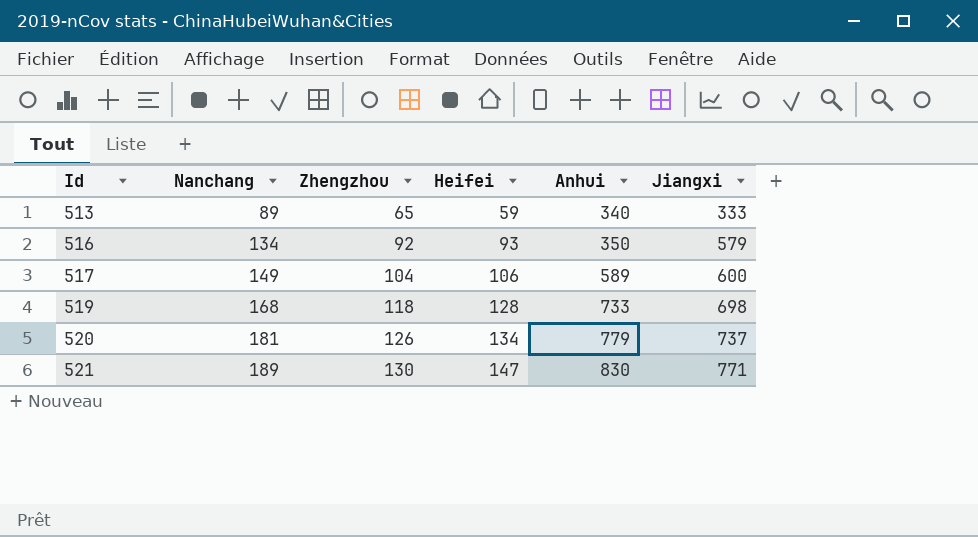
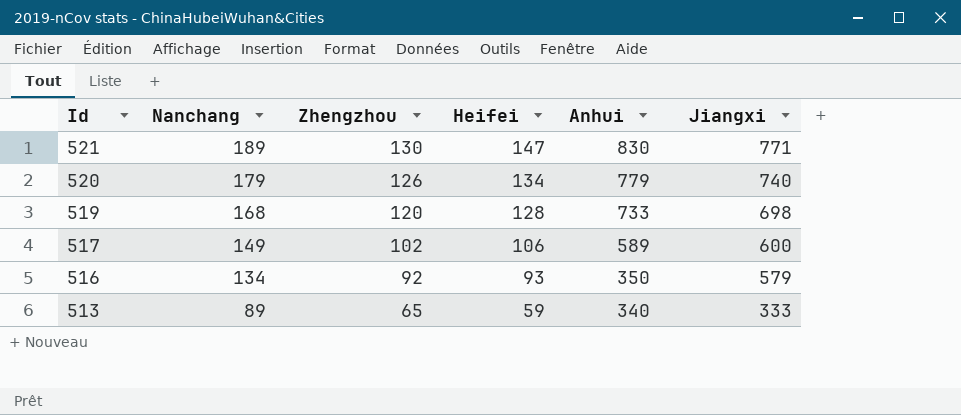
row order: Id ascending -> Id descending
520 | Nanchang: 181 -> 179
520 | Jiangxi: 737 -> 740
519 | Zhengzhou: 118 -> 120
517 | Zhengzhou: 104 -> 102

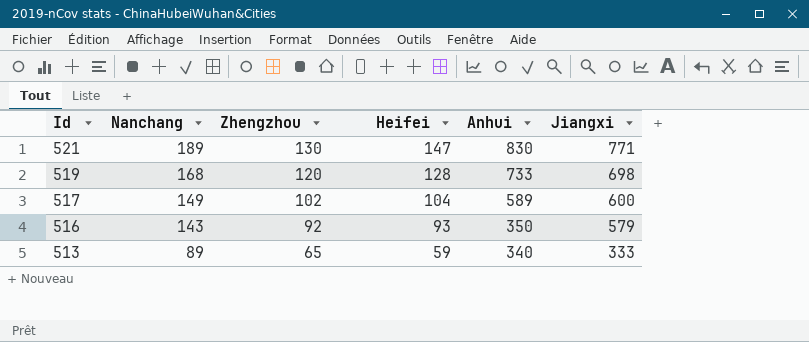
row 520: 179 | 126 | 134 | 779 | 740 -> none
517 | Heifei: 106 -> 104
516 | Nanchang: 134 -> 143

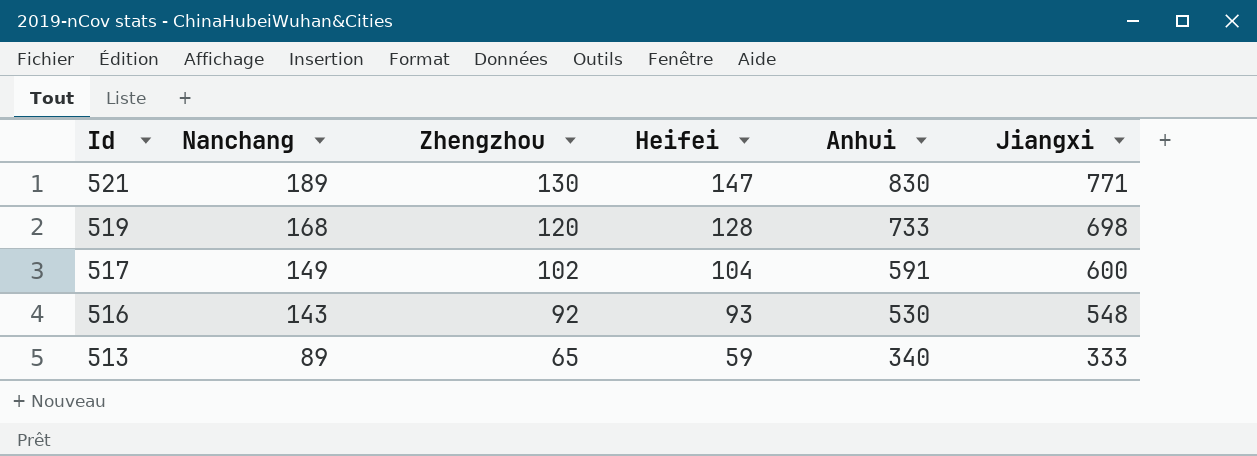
517 | Anhui: 589 -> 591
516 | Anhui: 350 -> 530
516 | Jiangxi: 579 -> 548

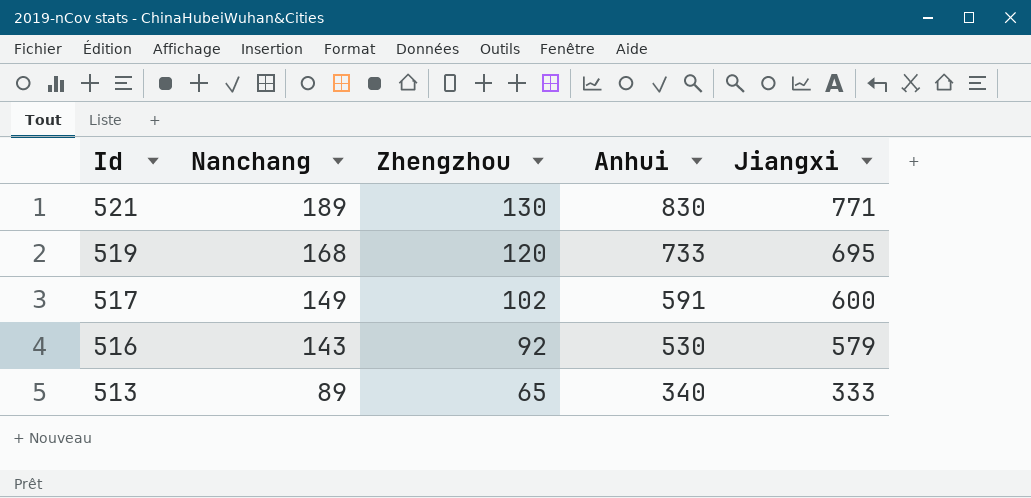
column Heifei | position: 4 -> none
519 | Jiangxi: 698 -> 695
516 | Jiangxi: 548 -> 579

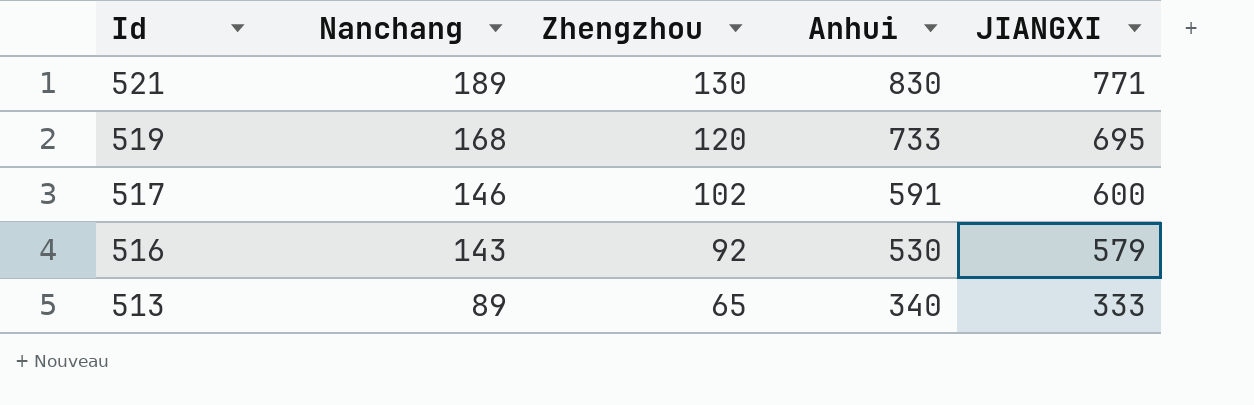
column name: Jiangxi -> JIANGXI
517 | Nanchang: 149 -> 146

